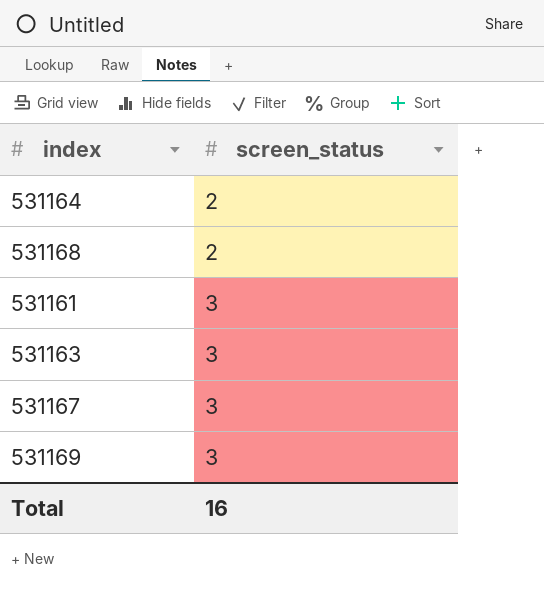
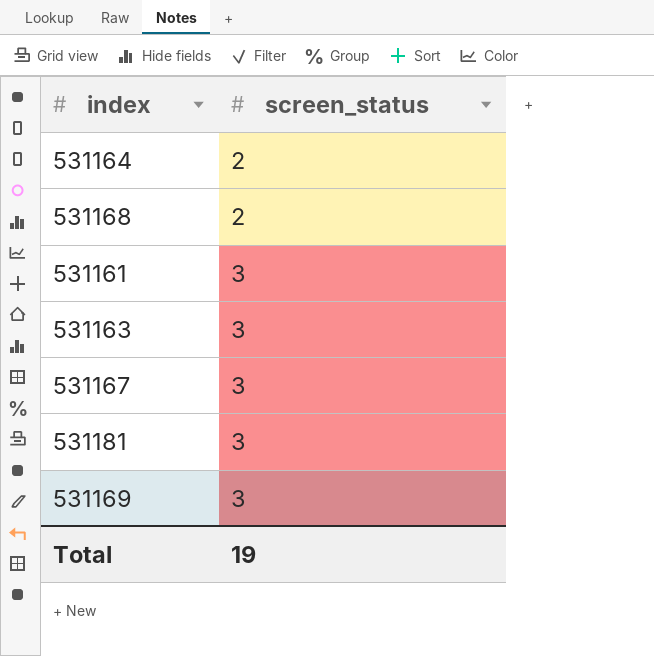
row 531181: none -> 3
Total | screen_status: 16 -> 19

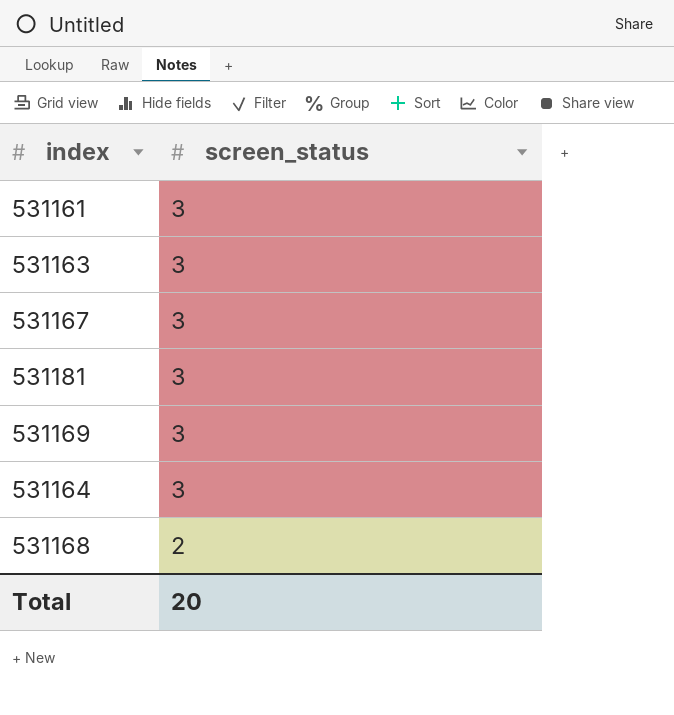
row order: screen_status ascending -> screen_status descending
531164 | screen_status: 2 -> 3
Total | screen_status: 19 -> 20

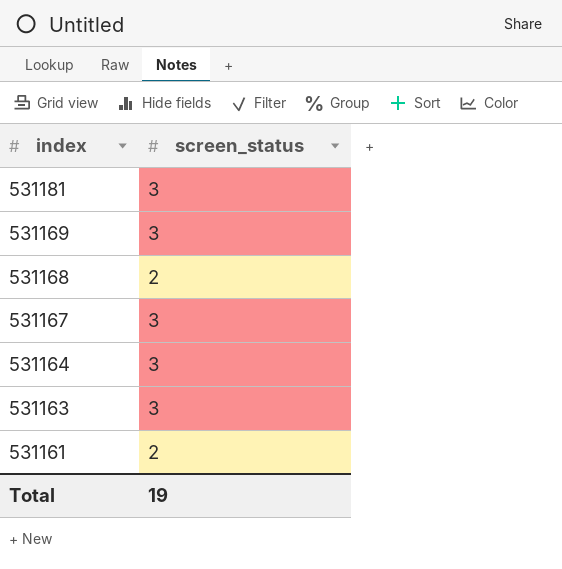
row order: screen_status descending -> index descending
531161 | screen_status: 3 -> 2
Total | screen_status: 20 -> 19

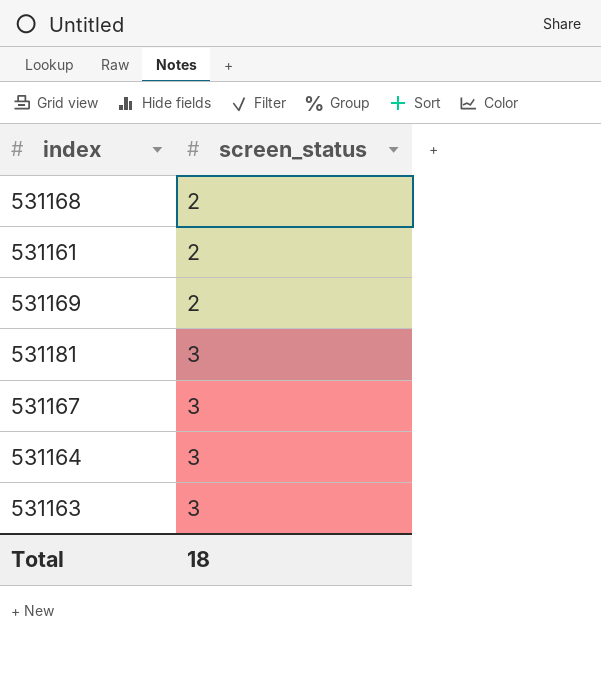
row order: index descending -> screen_status ascending
531169 | screen_status: 3 -> 2
Total | screen_status: 19 -> 18

